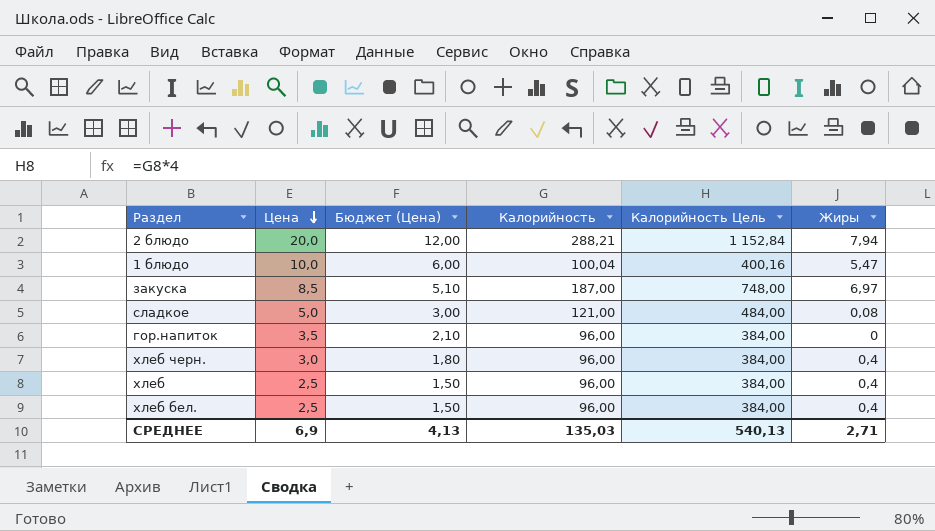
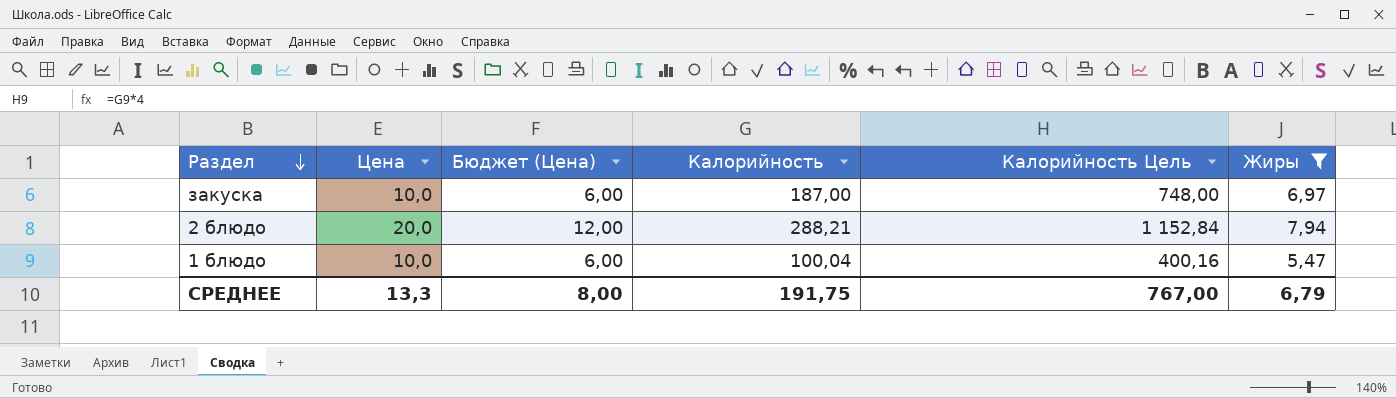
filter: none -> Жиры >= 5,47
row order: Цена descending -> Раздел descending
закуска | Цена: 8,5 -> 10,0
закуска | Бюджет (Цена): 5,10 -> 6,00
СРЕДНЕЕ | Цена: 6,9 -> 13,3
СРЕДНЕЕ | Бюджет (Цена): 4,13 -> 8,00
СРЕДНЕЕ | Калорийность: 135,03 -> 191,75
СРЕДНЕЕ | Калорийность Цель: 540,13 -> 767,00
СРЕДНЕЕ | Жиры: 2,71 -> 6,79

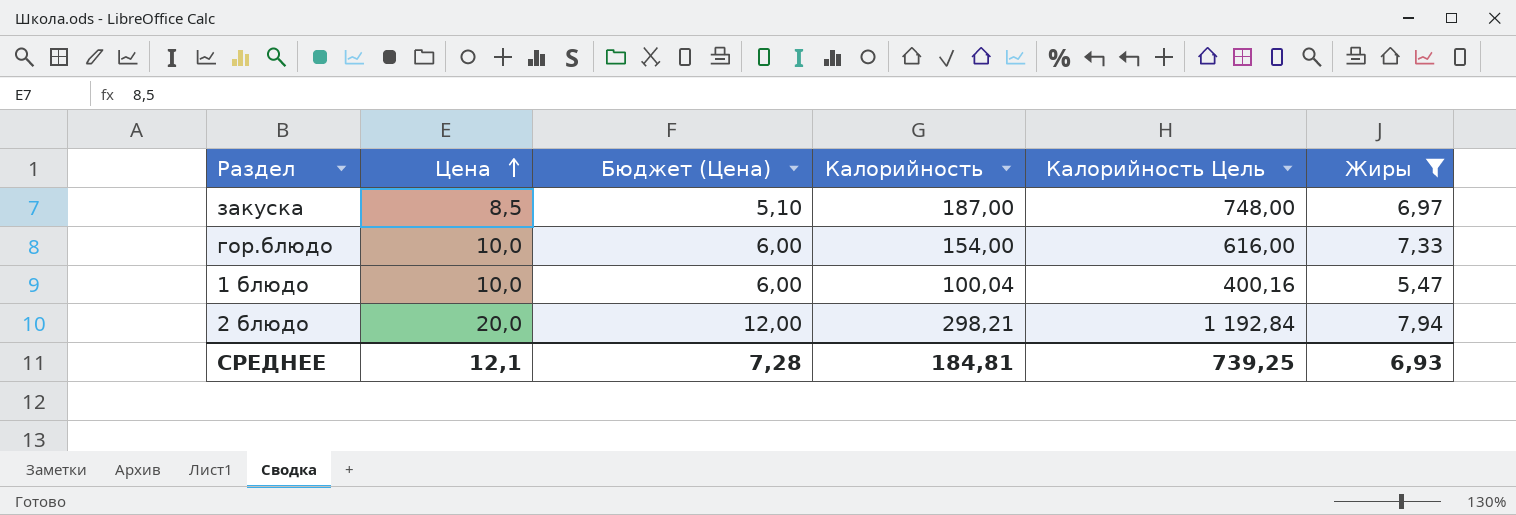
row order: Раздел descending -> Цена ascending
закуска | Цена: 10,0 -> 8,5
закуска | Бюджет (Цена): 6,00 -> 5,10
row гор.блюдо: none -> 10,0 | 6,00 | 154,00 | 616,00 | 7,33
2 блюдо | Калорийность: 288,21 -> 298,21
2 блюдо | Калорийность Цель: 1 152,84 -> 1 192,84
СРЕДНЕЕ | Цена: 13,3 -> 12,1
СРЕДНЕЕ | Бюджет (Цена): 8,00 -> 7,28
СРЕДНЕЕ | Калорийность: 191,75 -> 184,81
СРЕДНЕЕ | Калорийность Цель: 767,00 -> 739,25
СРЕДНЕЕ | Жиры: 6,79 -> 6,93

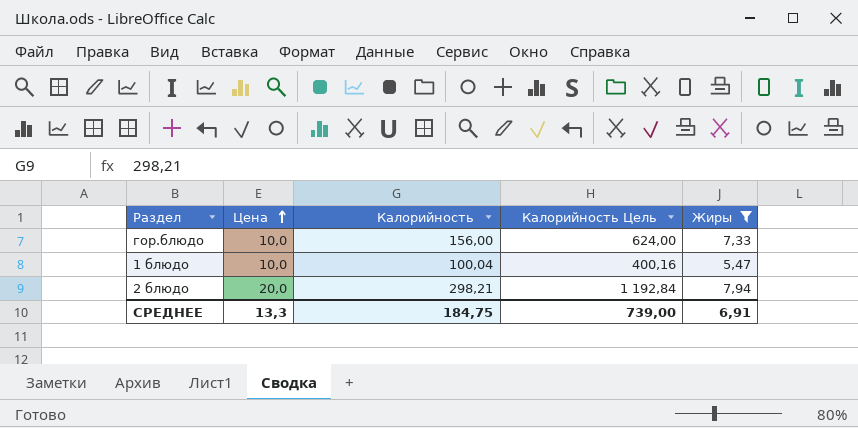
column Бюджет (Цена) | formula: [Цена] * 0,6 -> none
row закуска: 8,5 | 5,10 | 187,00 | 748,00 | 6,97 -> none
гор.блюдо | Калорийность: 154,00 -> 156,00
гор.блюдо | Калорийность Цель: 616,00 -> 624,00
СРЕДНЕЕ | Цена: 12,1 -> 13,3
СРЕДНЕЕ | Калорийность: 184,81 -> 184,75
СРЕДНЕЕ | Калорийность Цель: 739,25 -> 739,00
СРЕДНЕЕ | Жиры: 6,93 -> 6,91

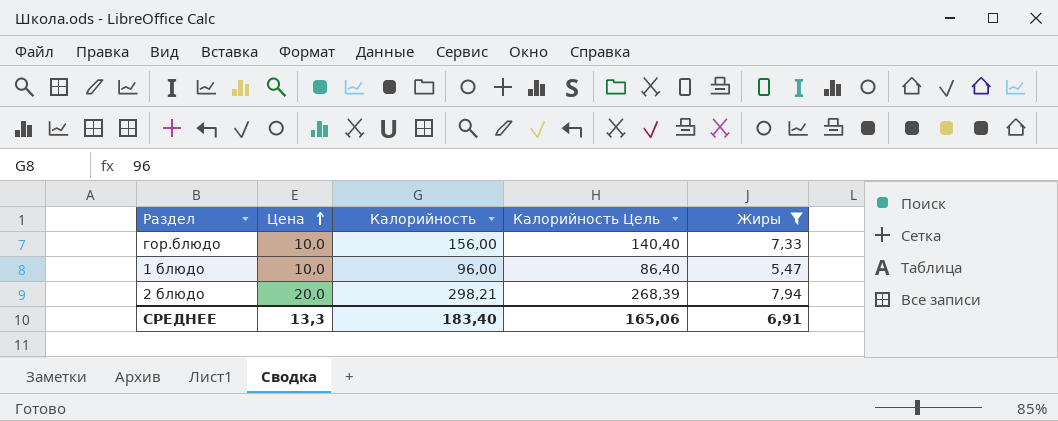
column Калорийность Цель | formula: [Калорийность] * 4 -> [Калорийность] * 0,9
1 блюдо | Калорийность: 100,04 -> 96,00
СРЕДНЕЕ | Калорийность: 184,75 -> 183,40
СРЕДНЕЕ | Калорийность Цель: 739,00 -> 165,06

